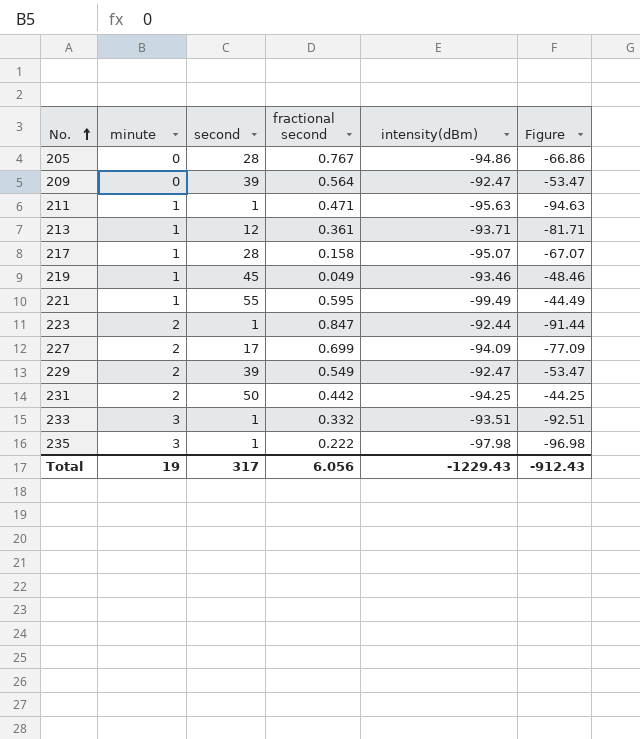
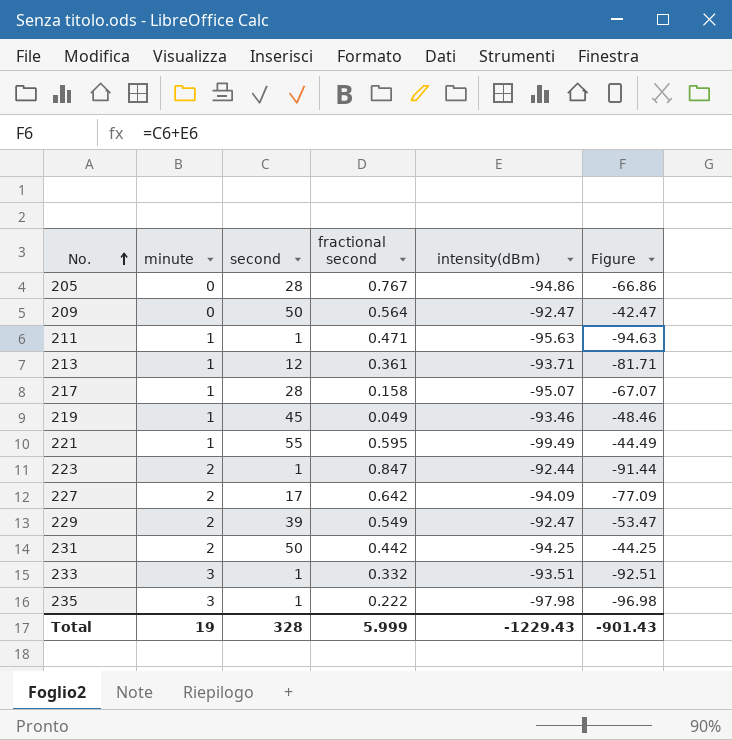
209 | second: 39 -> 50
209 | Figure: -53.47 -> -42.47
227 | fractional second: 0.699 -> 0.642
Total | second: 317 -> 328
Total | fractional second: 6.056 -> 5.999
Total | Figure: -912.43 -> -901.43

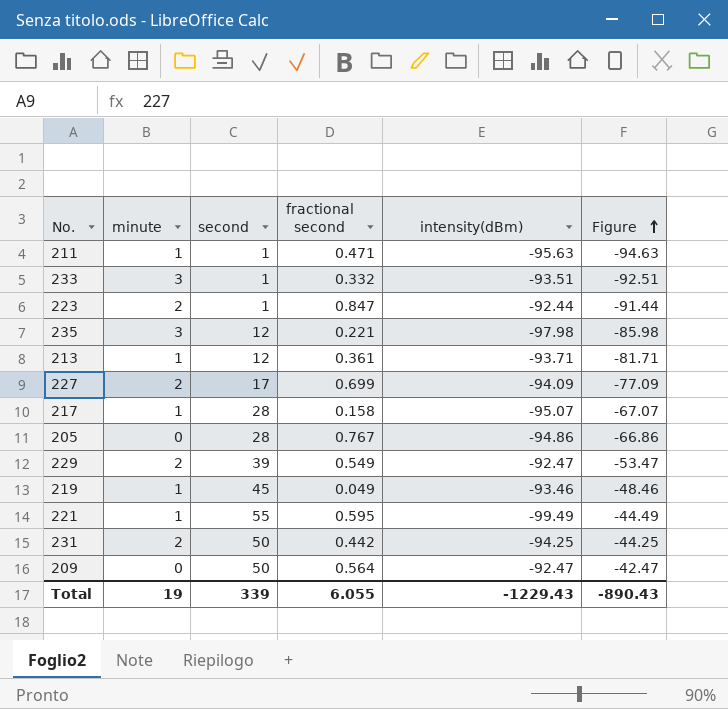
row order: No. ascending -> Figure ascending
235 | second: 1 -> 12
235 | fractional second: 0.222 -> 0.221
235 | Figure: -96.98 -> -85.98
227 | fractional second: 0.642 -> 0.699
Total | second: 328 -> 339
Total | fractional second: 5.999 -> 6.055
Total | Figure: -901.43 -> -890.43

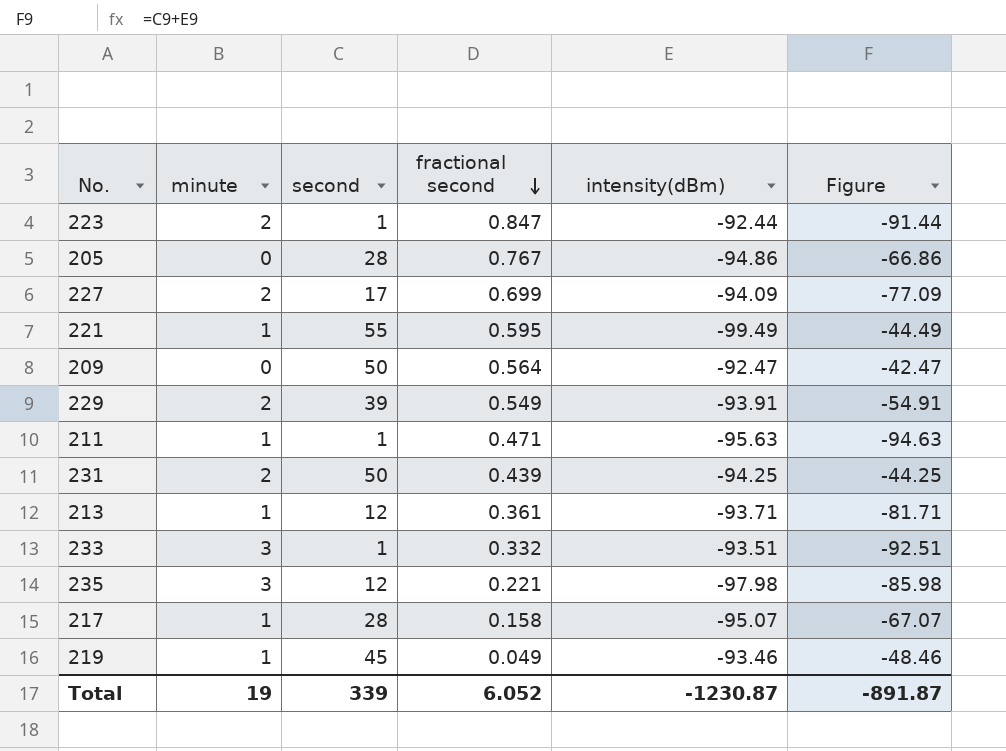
row order: Figure ascending -> fractional second descending
229 | intensity(dBm): -92.47 -> -93.91
229 | Figure: -53.47 -> -54.91
231 | fractional second: 0.442 -> 0.439
Total | fractional second: 6.055 -> 6.052
Total | intensity(dBm): -1229.43 -> -1230.87
Total | Figure: -890.43 -> -891.87

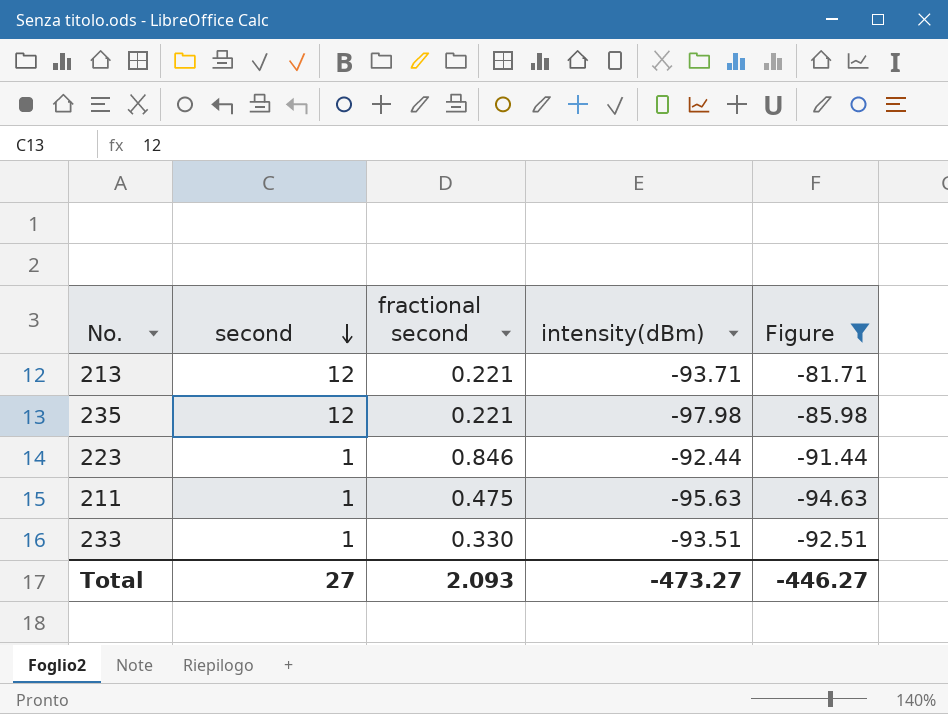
filter: none -> Figure <= -81.71
row order: fractional second descending -> second descending
column minute | position: 2 -> none
213 | fractional second: 0.361 -> 0.221
223 | fractional second: 0.847 -> 0.846
211 | fractional second: 0.471 -> 0.475
233 | fractional second: 0.332 -> 0.330
Total | second: 339 -> 27
Total | fractional second: 6.052 -> 2.093
Total | intensity(dBm): -1230.87 -> -473.27
Total | Figure: -891.87 -> -446.27

